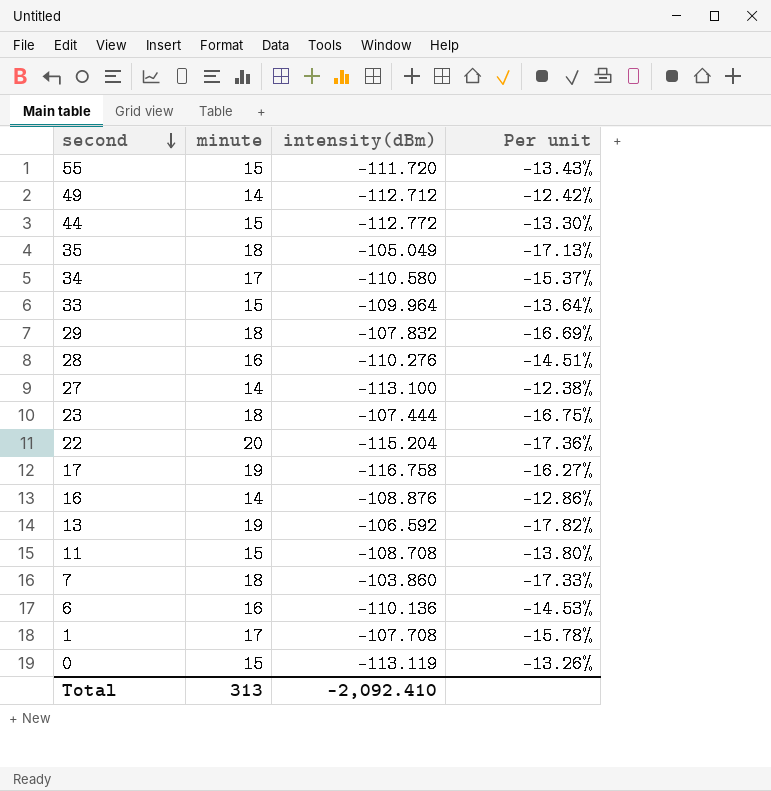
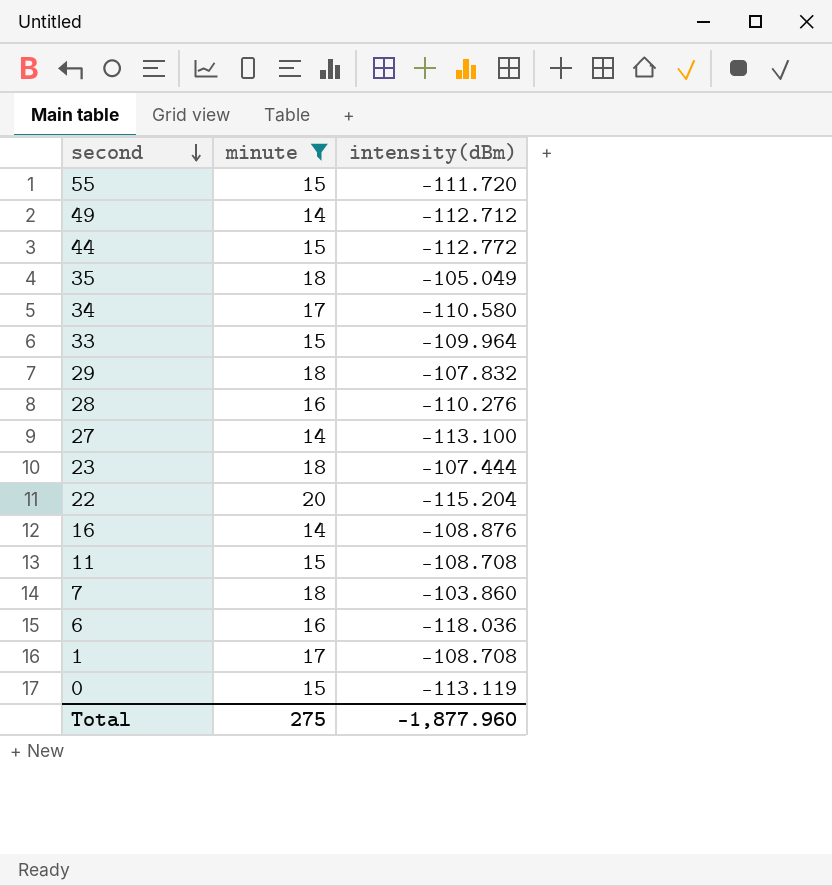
filter: none -> minute != 19
column Per unit | formula: [minute] / [intensity(dBm)] -> none
6 | intensity(dBm): -110.136 -> -118.036
1 | intensity(dBm): -107.708 -> -108.708
Total | minute: 313 -> 275
Total | intensity(dBm): -2,092.410 -> -1,877.960

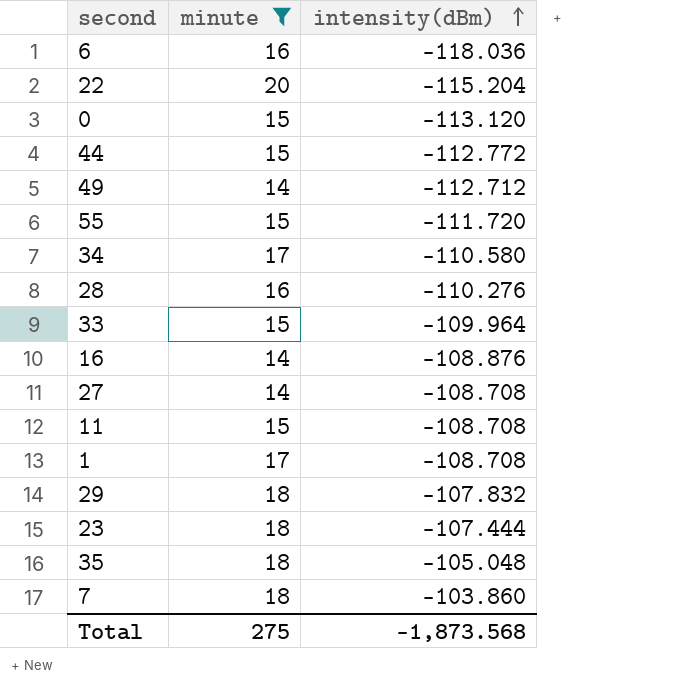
row order: second descending -> intensity(dBm) ascending
0 | intensity(dBm): -113.119 -> -113.120
27 | intensity(dBm): -113.100 -> -108.708
35 | intensity(dBm): -105.049 -> -105.048
Total | intensity(dBm): -1,877.960 -> -1,873.568

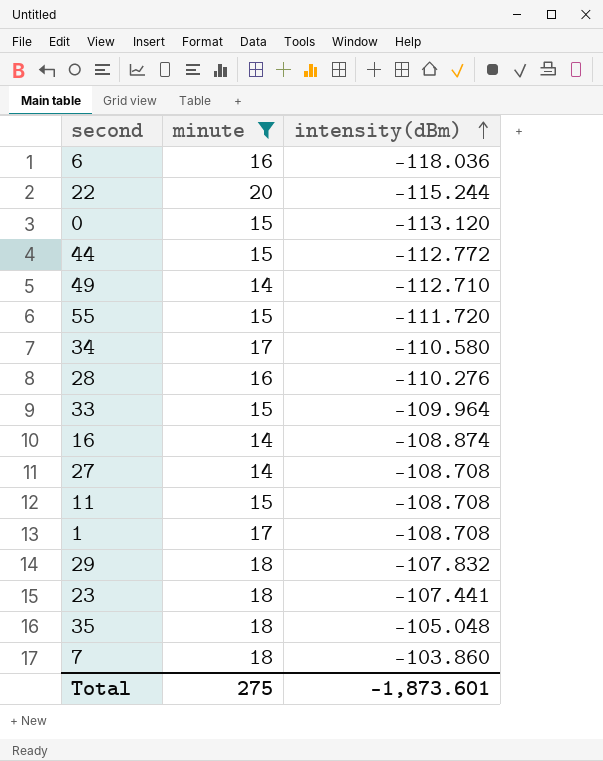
22 | intensity(dBm): -115.204 -> -115.244
49 | intensity(dBm): -112.712 -> -112.710
16 | intensity(dBm): -108.876 -> -108.874
23 | intensity(dBm): -107.444 -> -107.441
Total | intensity(dBm): -1,873.568 -> -1,873.601

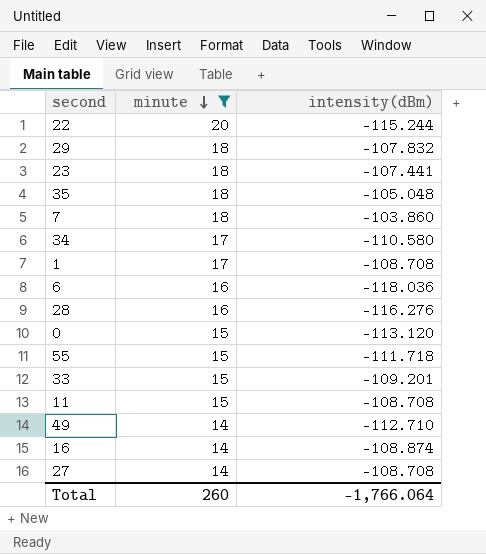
row order: intensity(dBm) ascending -> minute descending
row 44: 15 | -112.772 -> none
28 | intensity(dBm): -110.276 -> -116.276
55 | intensity(dBm): -111.720 -> -111.718
33 | intensity(dBm): -109.964 -> -109.201
Total | minute: 275 -> 260
Total | intensity(dBm): -1,873.601 -> -1,766.064

